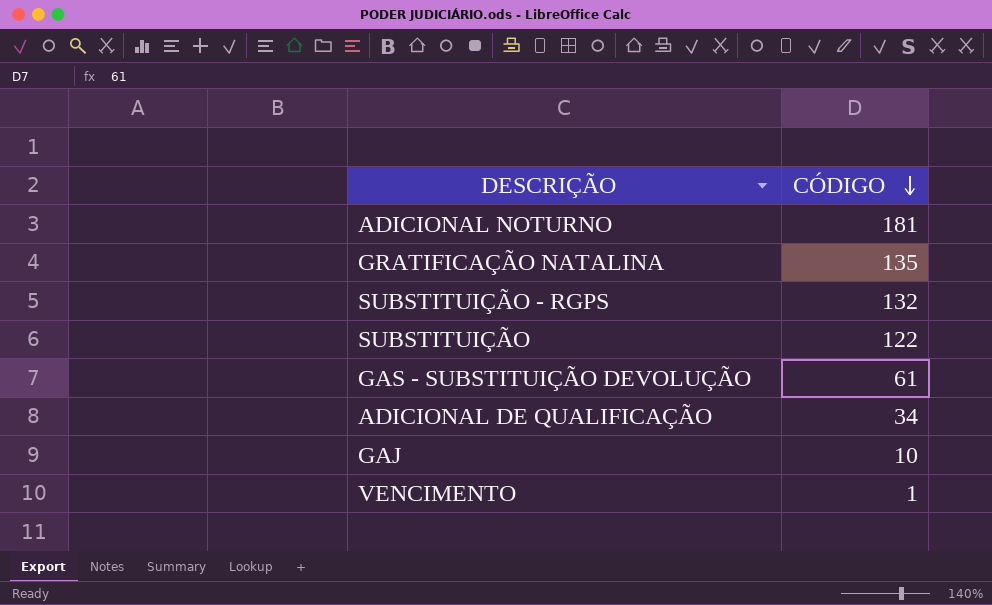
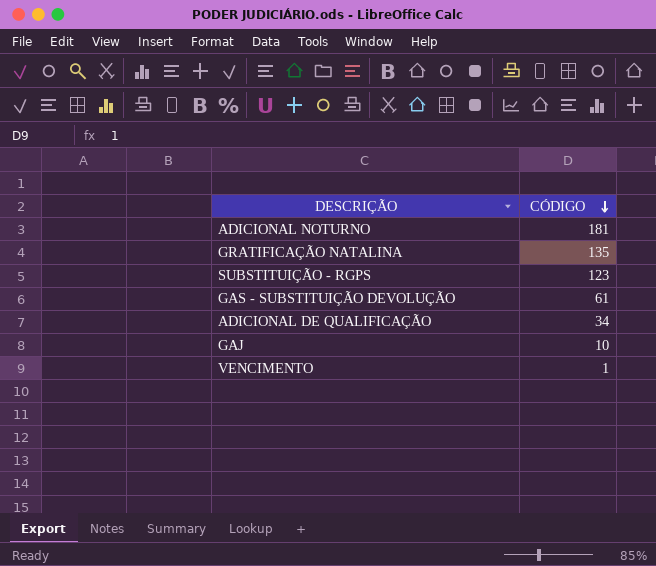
row SUBSTITUIÇÃO: 122 -> none
SUBSTITUIÇÃO - RGPS | CÓDIGO: 132 -> 123

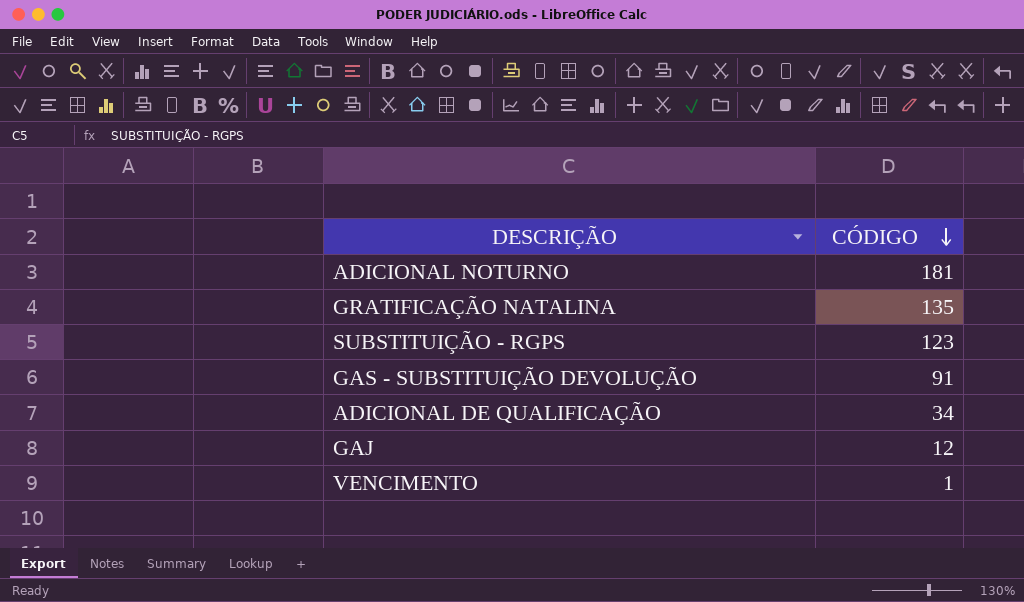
GAS - SUBSTITUIÇÃO DEVOLUÇÃO | CÓDIGO: 61 -> 91
GAJ | CÓDIGO: 10 -> 12

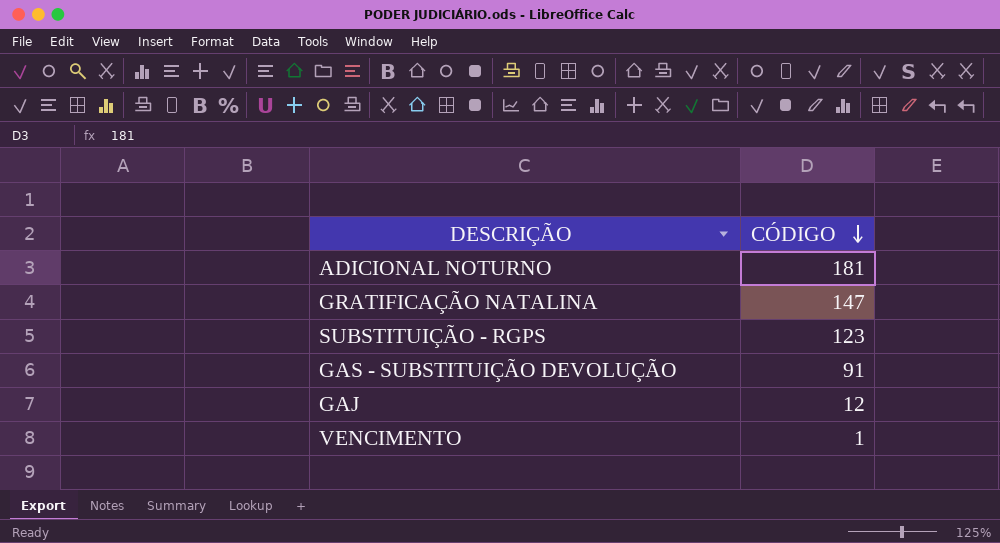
row ADICIONAL DE QUALIFICAÇÃO: 34 -> none
GRATIFICAÇÃO NATALINA | CÓDIGO: 135 -> 147

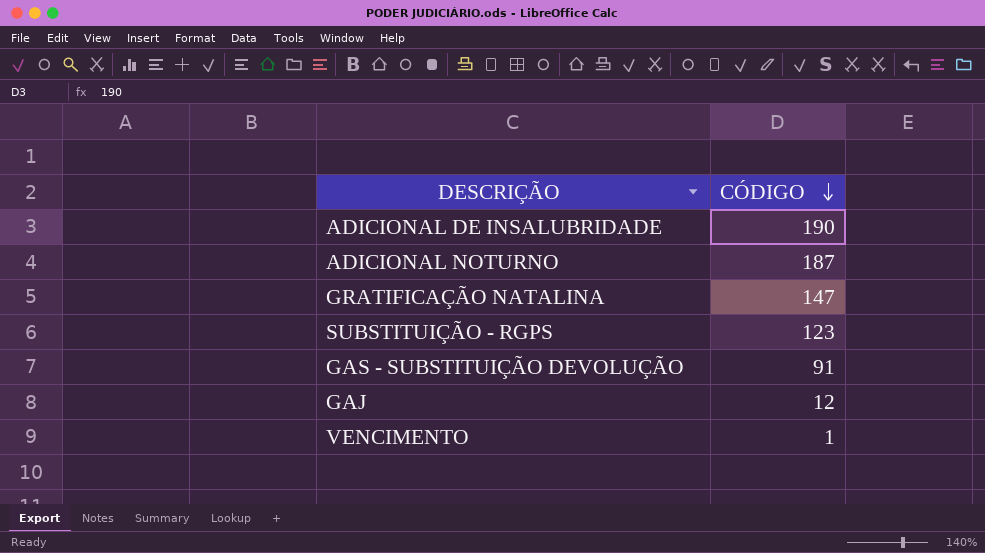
row ADICIONAL DE INSALUBRIDADE: none -> 190
ADICIONAL NOTURNO | CÓDIGO: 181 -> 187

